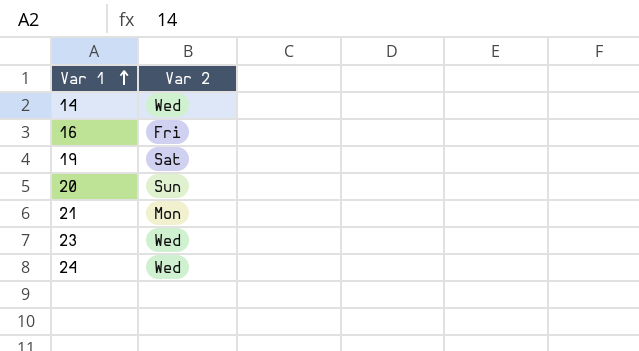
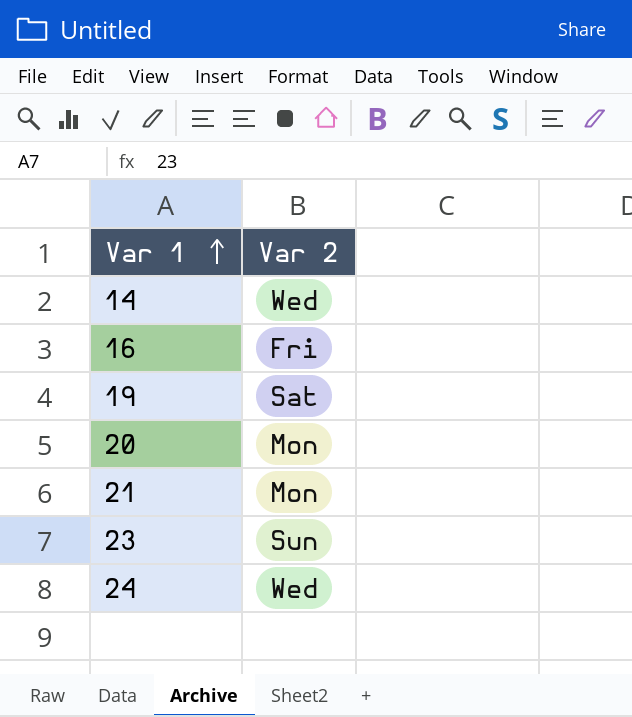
20 | Var 2: Sun -> Mon
23 | Var 2: Wed -> Sun

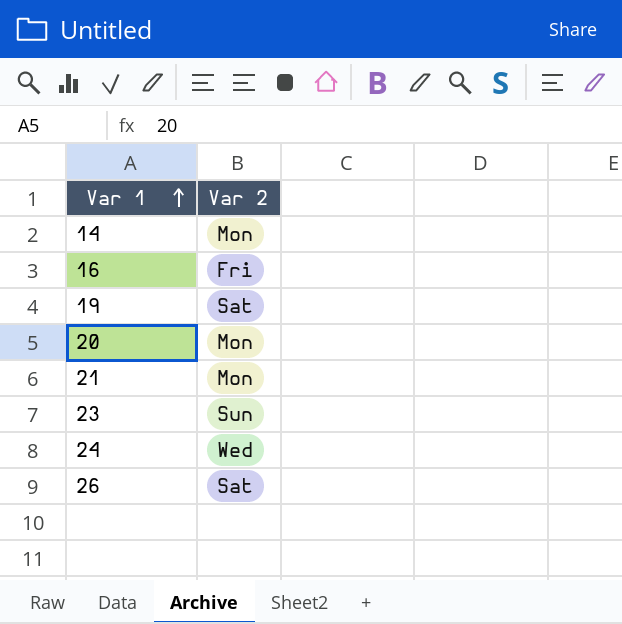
14 | Var 2: Wed -> Mon
row 26: none -> Sat

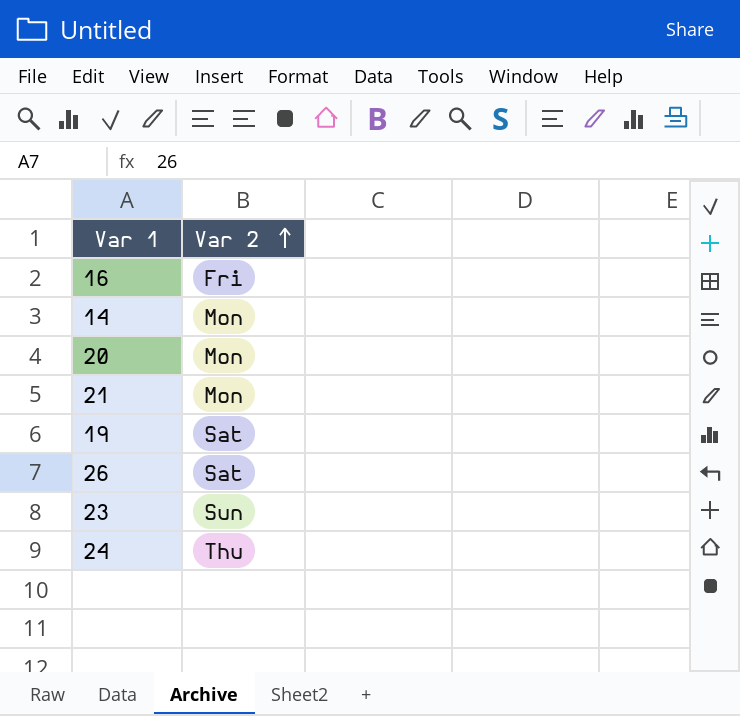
row order: Var 1 ascending -> Var 2 ascending
24 | Var 2: Wed -> Thu

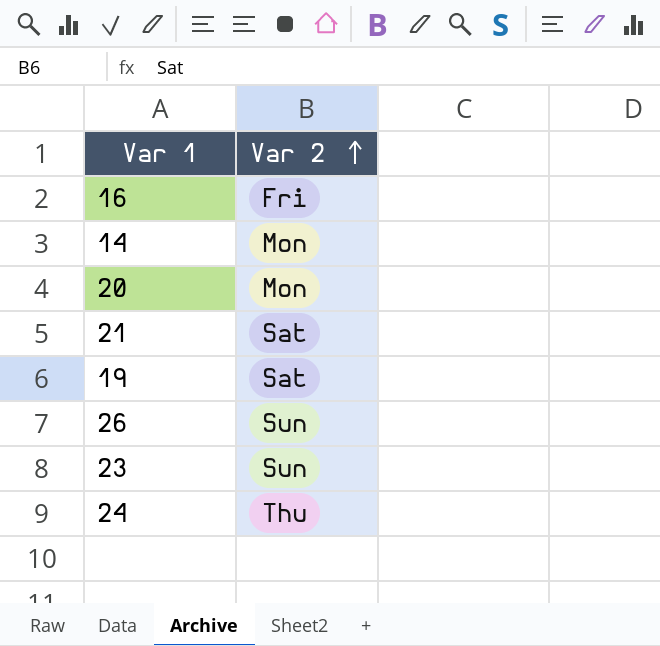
21 | Var 2: Mon -> Sat
26 | Var 2: Sat -> Sun

